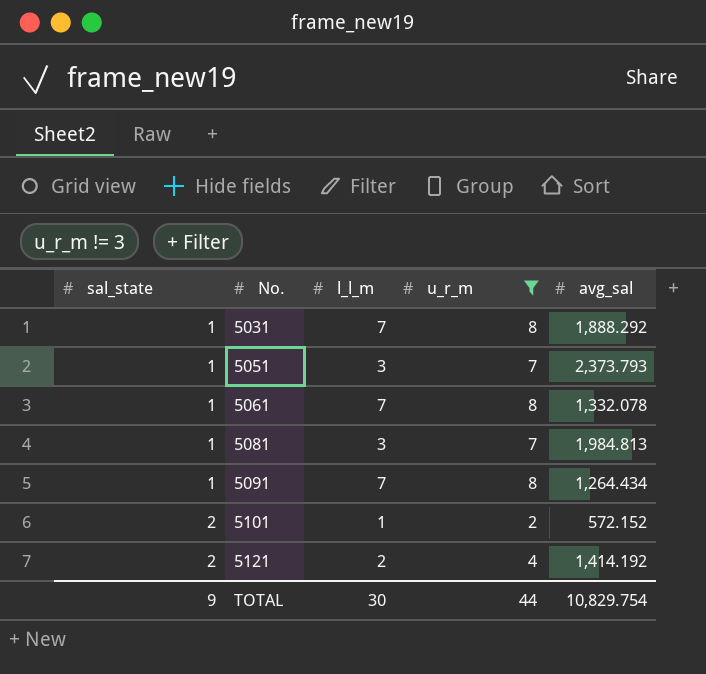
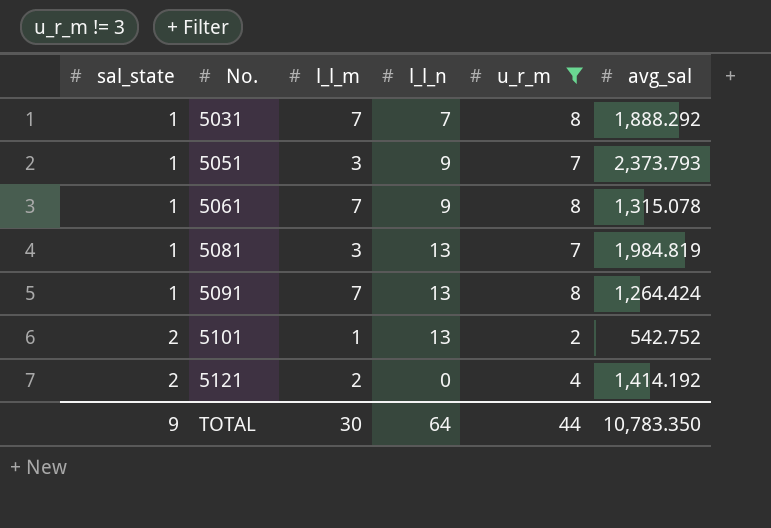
column l_l_n | position: none -> 4
5061 | avg_sal: 1,332.078 -> 1,315.078
5081 | avg_sal: 1,984.813 -> 1,984.819
5091 | avg_sal: 1,264.434 -> 1,264.424
5101 | avg_sal: 572.152 -> 542.752
TOTAL | avg_sal: 10,829.754 -> 10,783.350

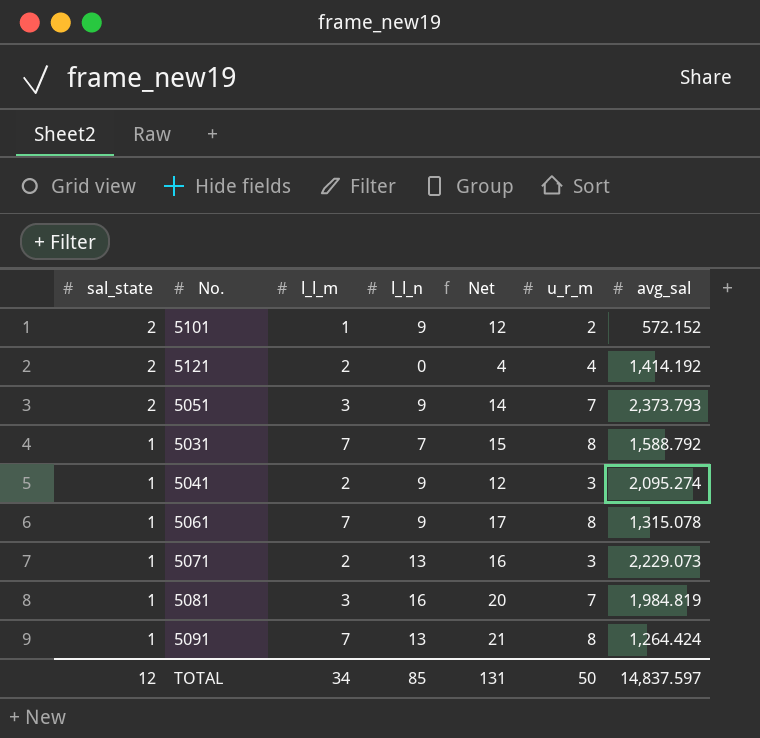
filter: u_r_m != 3 -> none
row order: sal_state ascending -> sal_state descending
column Net | formula: none -> [sal_state] + [l_l_m] + [l_l_n]
5101 | l_l_n: 13 -> 9
5101 | avg_sal: 542.752 -> 572.152
5051 | sal_state: 1 -> 2
5031 | avg_sal: 1,888.292 -> 1,588.792
5081 | l_l_n: 13 -> 16
TOTAL | sal_state: 9 -> 12
TOTAL | l_l_m: 30 -> 34
TOTAL | l_l_n: 64 -> 85
TOTAL | u_r_m: 44 -> 50
TOTAL | avg_sal: 10,783.350 -> 14,837.597

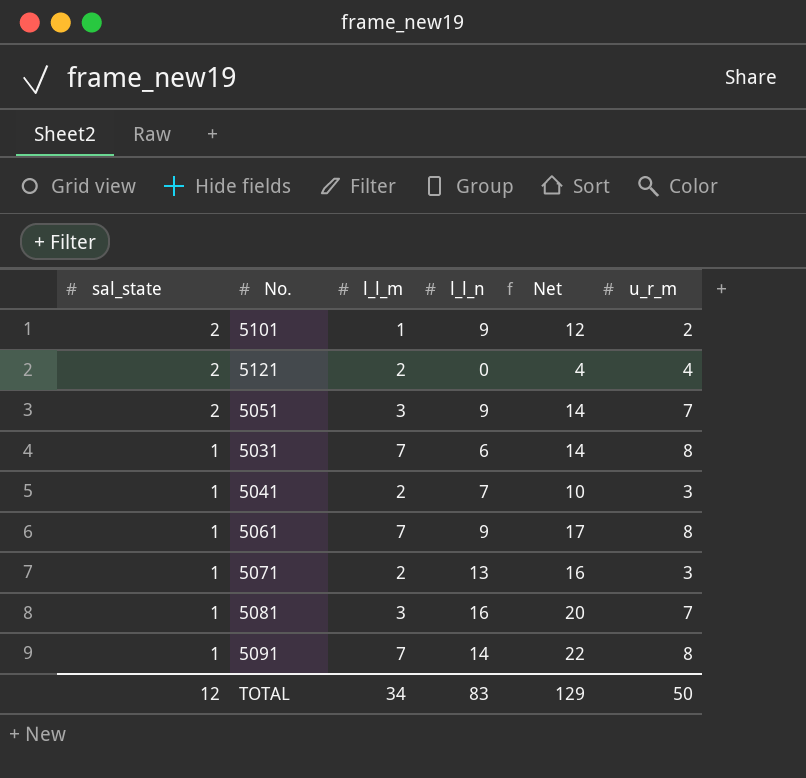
column avg_sal | position: 7 -> none
5031 | l_l_n: 7 -> 6
5031 | Net: 15 -> 14
5041 | l_l_n: 9 -> 7
5041 | Net: 12 -> 10
5091 | l_l_n: 13 -> 14
5091 | Net: 21 -> 22
TOTAL | l_l_n: 85 -> 83
TOTAL | Net: 131 -> 129

